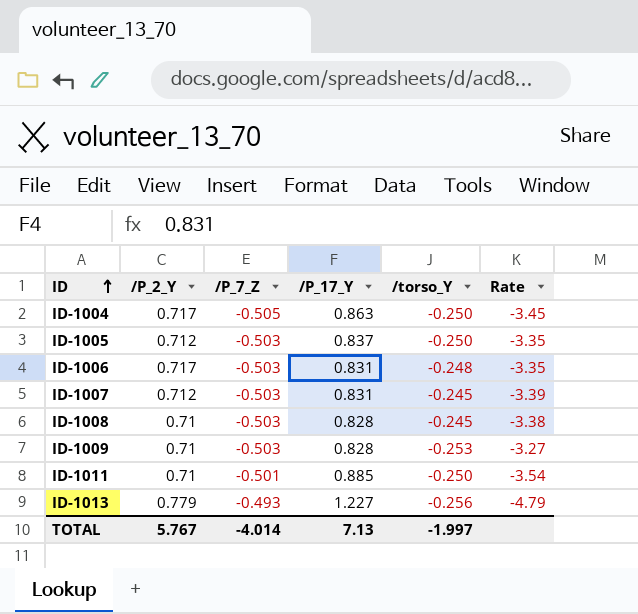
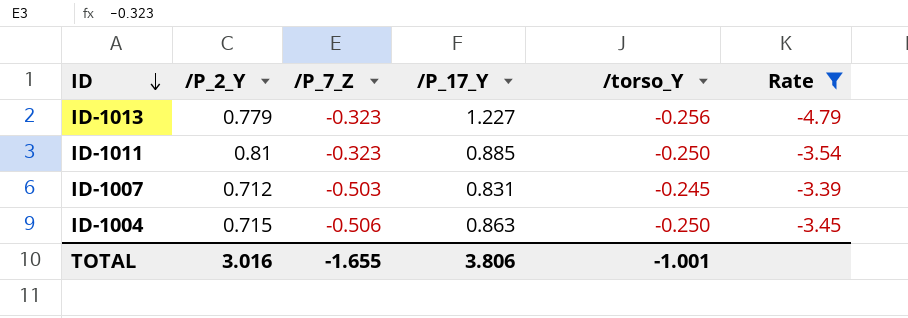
filter: none -> Rate <= -3.39
row order: ID ascending -> ID descending
ID-1013 | /P_7_Z: -0.493 -> -0.323
ID-1011 | /P_2_Y: 0.71 -> 0.81
ID-1011 | /P_7_Z: -0.501 -> -0.323
ID-1004 | /P_2_Y: 0.717 -> 0.715
ID-1004 | /P_7_Z: -0.505 -> -0.506
TOTAL | /P_2_Y: 5.767 -> 3.016
TOTAL | /P_7_Z: -4.014 -> -1.655
TOTAL | /P_17_Y: 7.13 -> 3.806
TOTAL | /torso_Y: -1.997 -> -1.001

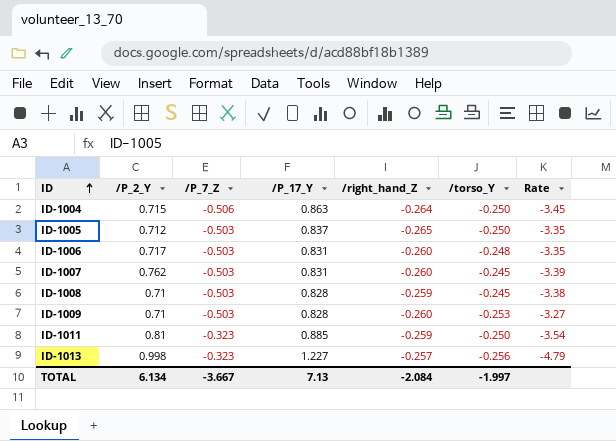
filter: Rate <= -3.39 -> none
row order: ID descending -> ID ascending
column /right_hand_Z | position: none -> 5
ID-1007 | /P_2_Y: 0.712 -> 0.762
ID-1013 | /P_2_Y: 0.779 -> 0.998
TOTAL | /P_2_Y: 3.016 -> 6.134
TOTAL | /P_7_Z: -1.655 -> -3.667
TOTAL | /P_17_Y: 3.806 -> 7.13
TOTAL | /torso_Y: -1.001 -> -1.997

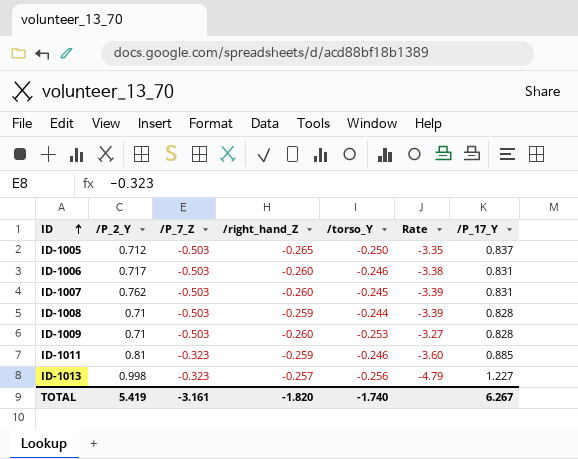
column /P_17_Y | position: 4 -> 7
row ID-1004: 0.715 | -0.506 | 0.863 | -0.264 | -0.250 | -3.45 -> none
ID-1006 | /torso_Y: -0.248 -> -0.246
ID-1006 | Rate: -3.35 -> -3.38
ID-1008 | /torso_Y: -0.245 -> -0.244
ID-1008 | Rate: -3.38 -> -3.39
ID-1011 | /torso_Y: -0.250 -> -0.246
ID-1011 | Rate: -3.54 -> -3.60
TOTAL | /P_2_Y: 6.134 -> 5.419
TOTAL | /P_7_Z: -3.667 -> -3.161
TOTAL | /right_hand_Z: -2.084 -> -1.820
TOTAL | /torso_Y: -1.997 -> -1.740
TOTAL | /P_17_Y: 7.13 -> 6.267

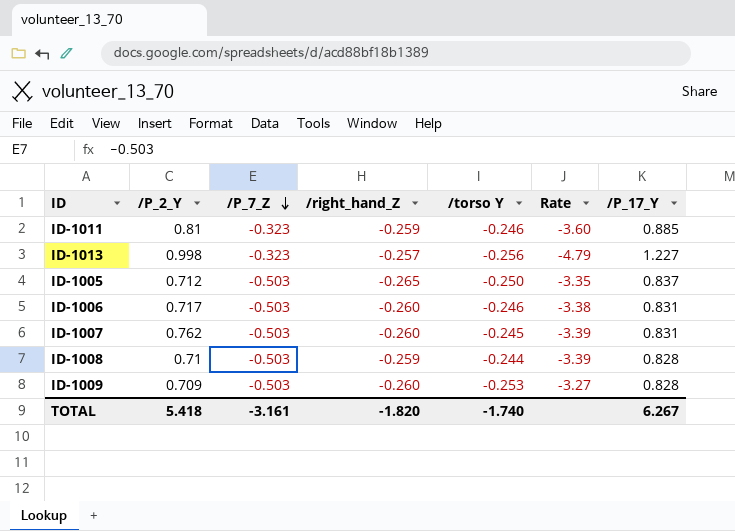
row order: ID ascending -> /P_7_Z descending
column name: /torso_Y -> /torso Y
ID-1009 | /P_2_Y: 0.71 -> 0.709
TOTAL | /P_2_Y: 5.419 -> 5.418

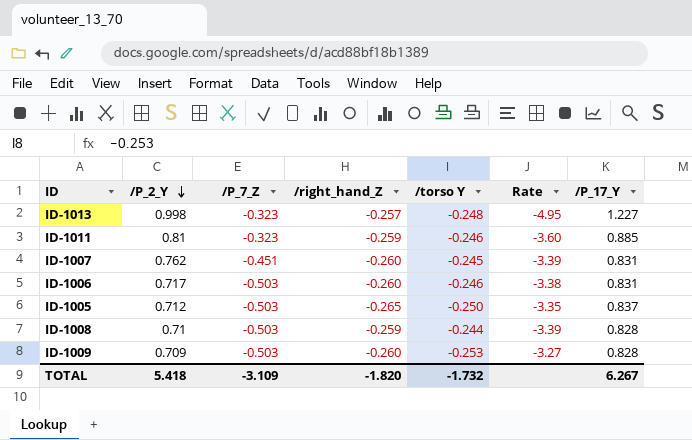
row order: /P_7_Z descending -> /P_2_Y descending
ID-1013 | /torso Y: -0.256 -> -0.248
ID-1013 | Rate: -4.79 -> -4.95
ID-1007 | /P_7_Z: -0.503 -> -0.451
TOTAL | /P_7_Z: -3.161 -> -3.109
TOTAL | /torso Y: -1.740 -> -1.732

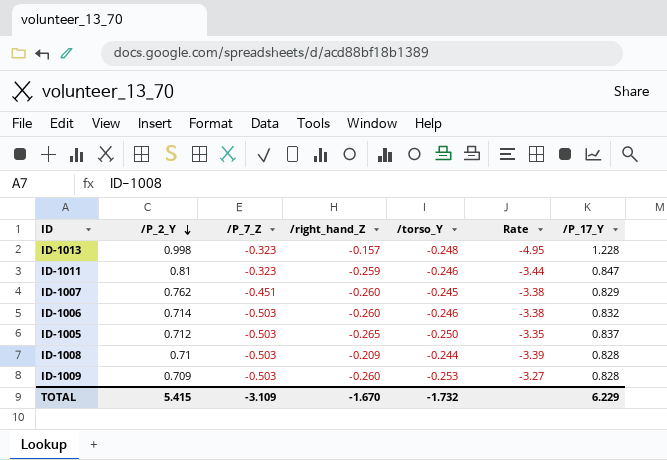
column name: /torso Y -> /torso_Y
ID-1013 | /right_hand_Z: -0.257 -> -0.157
ID-1013 | /P_17_Y: 1.227 -> 1.228
ID-1011 | Rate: -3.60 -> -3.44
ID-1011 | /P_17_Y: 0.885 -> 0.847
ID-1007 | Rate: -3.39 -> -3.38
ID-1007 | /P_17_Y: 0.831 -> 0.829
ID-1006 | /P_2_Y: 0.717 -> 0.714
ID-1006 | /P_17_Y: 0.831 -> 0.832
ID-1008 | /right_hand_Z: -0.259 -> -0.209
TOTAL | /P_2_Y: 5.418 -> 5.415
TOTAL | /right_hand_Z: -1.820 -> -1.670
TOTAL | /P_17_Y: 6.267 -> 6.229

